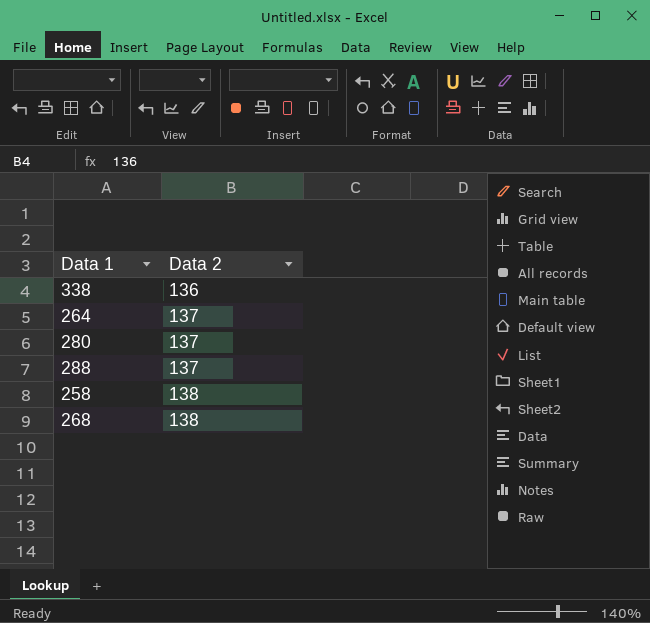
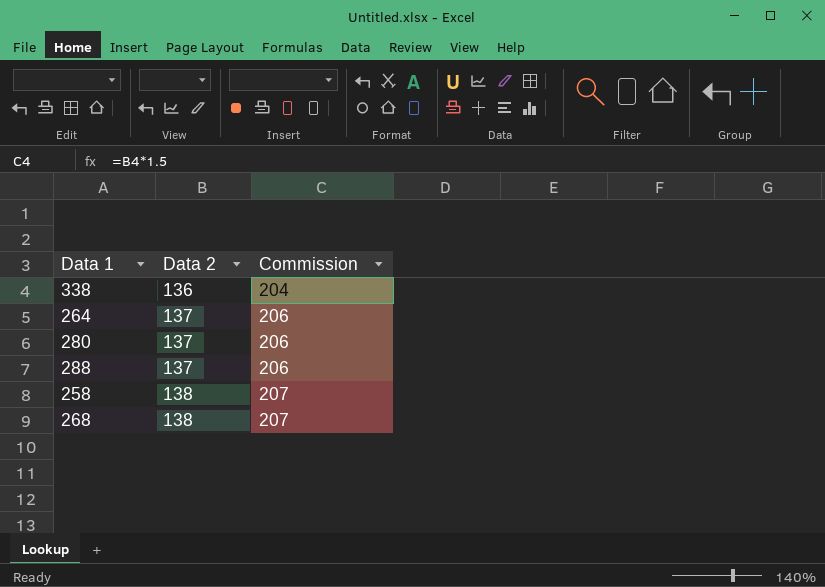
column Commission | formula: none -> [Data 2] * 1.5

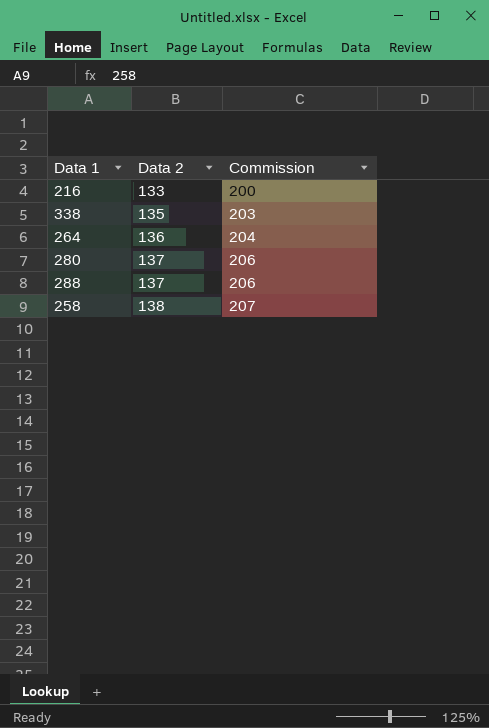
row 268: 138 | 207 -> none
row 216: none -> 133 | 200
338 | Data 2: 136 -> 135
338 | Commission: 204 -> 203
264 | Data 2: 137 -> 136
264 | Commission: 206 -> 204

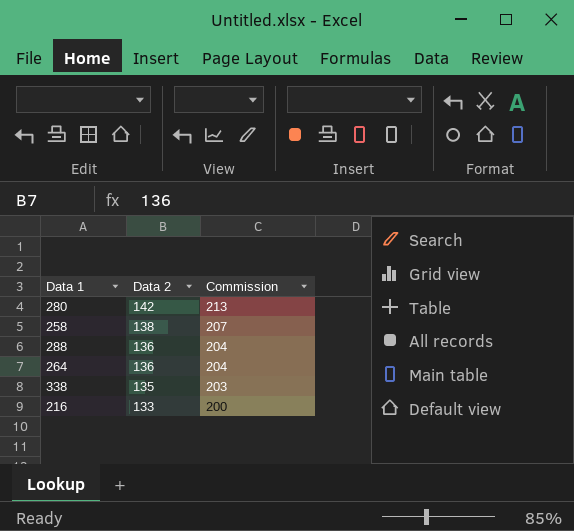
row order: Data 2 ascending -> Data 2 descending
280 | Data 2: 137 -> 142
280 | Commission: 206 -> 213
288 | Data 2: 137 -> 136
288 | Commission: 206 -> 204

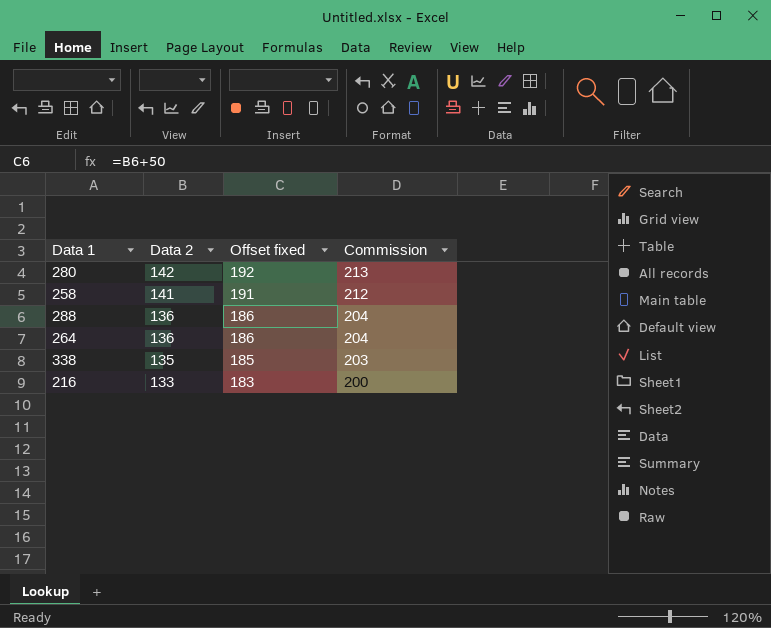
column Offset fixed | formula: none -> [Data 2] + 50
258 | Data 2: 138 -> 141
258 | Commission: 207 -> 212

